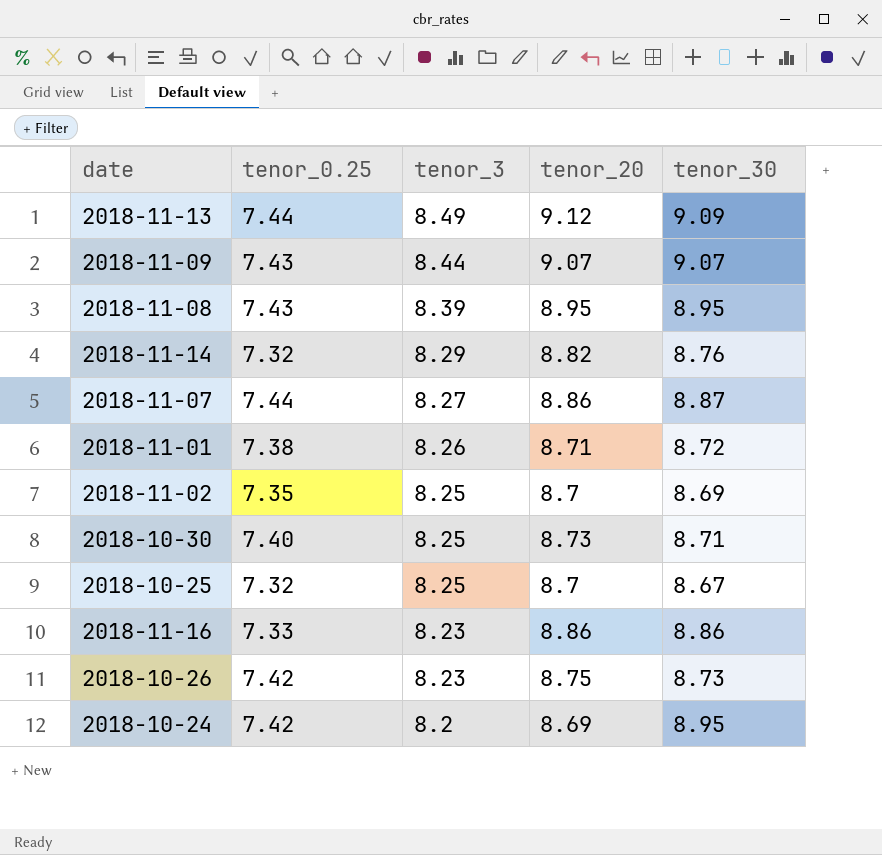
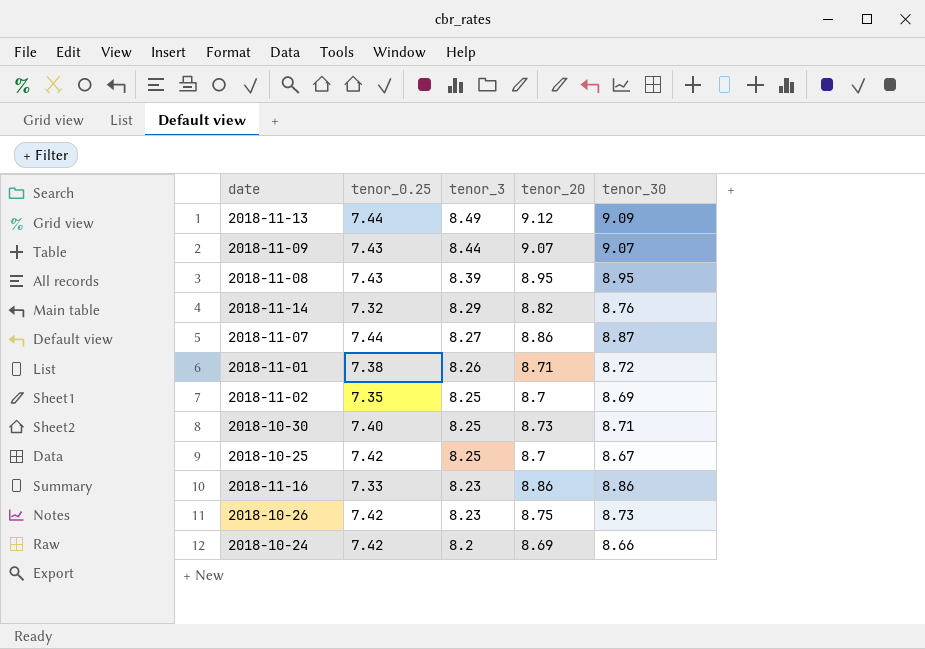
2018-10-25 | tenor_0.25: 7.32 -> 7.42
2018-10-24 | tenor_30: 8.95 -> 8.66

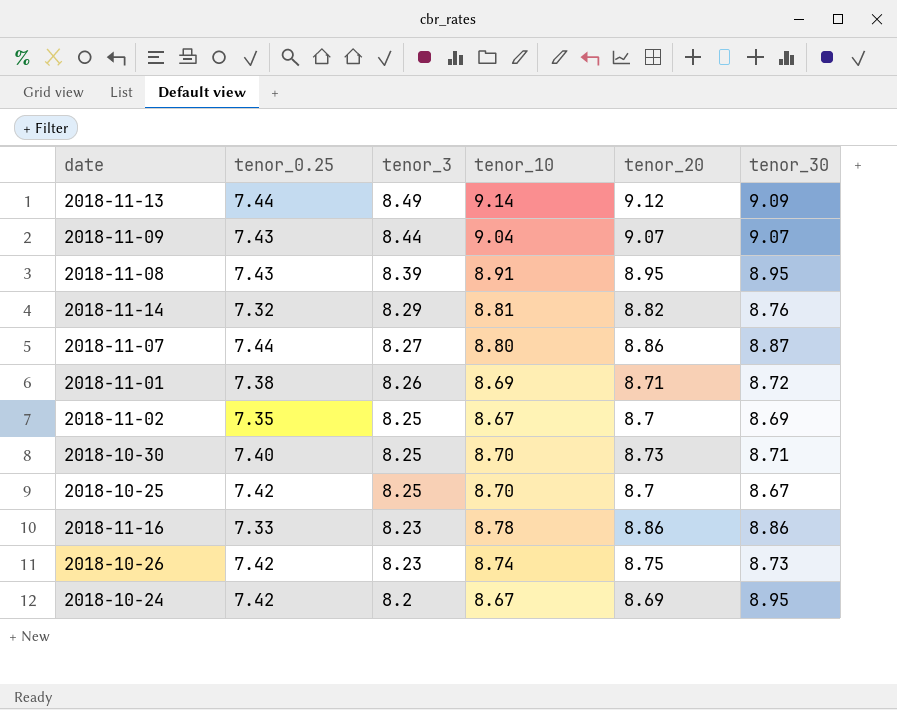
column tenor_10 | position: none -> 4
2018-10-24 | tenor_30: 8.66 -> 8.95

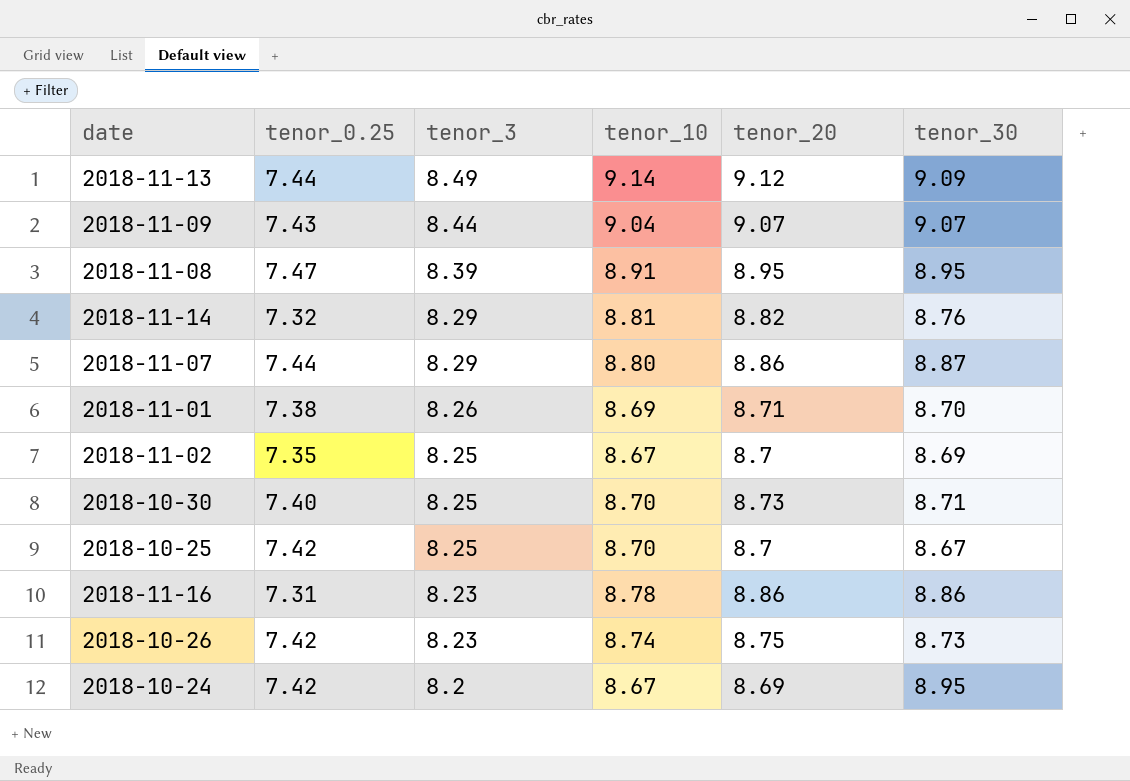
2018-11-08 | tenor_0.25: 7.43 -> 7.47
2018-11-07 | tenor_3: 8.27 -> 8.29
2018-11-01 | tenor_30: 8.72 -> 8.70
2018-11-16 | tenor_0.25: 7.33 -> 7.31

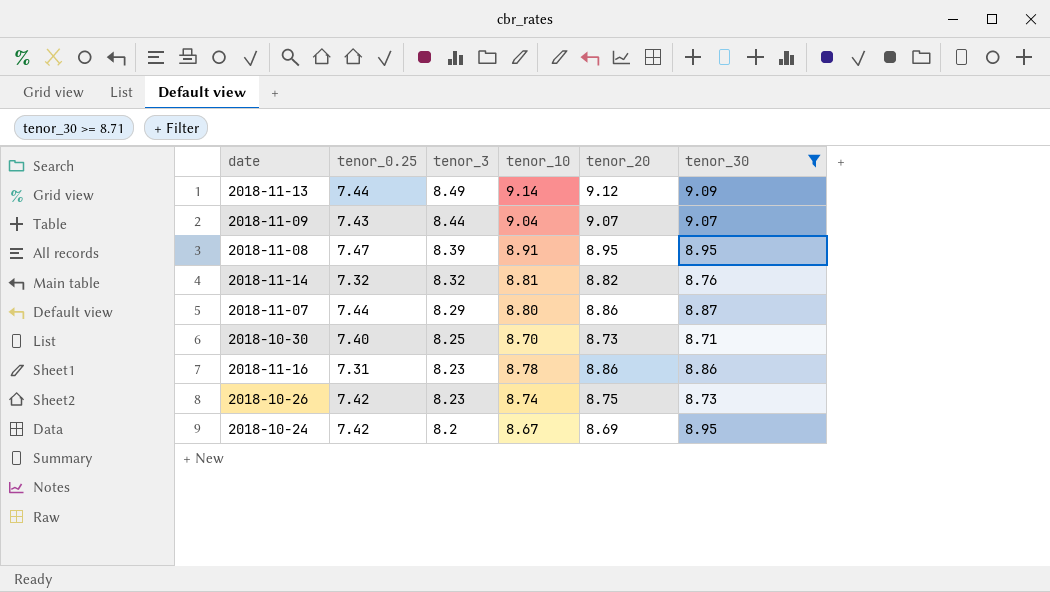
filter: none -> tenor_30 >= 8.71
2018-11-14 | tenor_3: 8.29 -> 8.32

